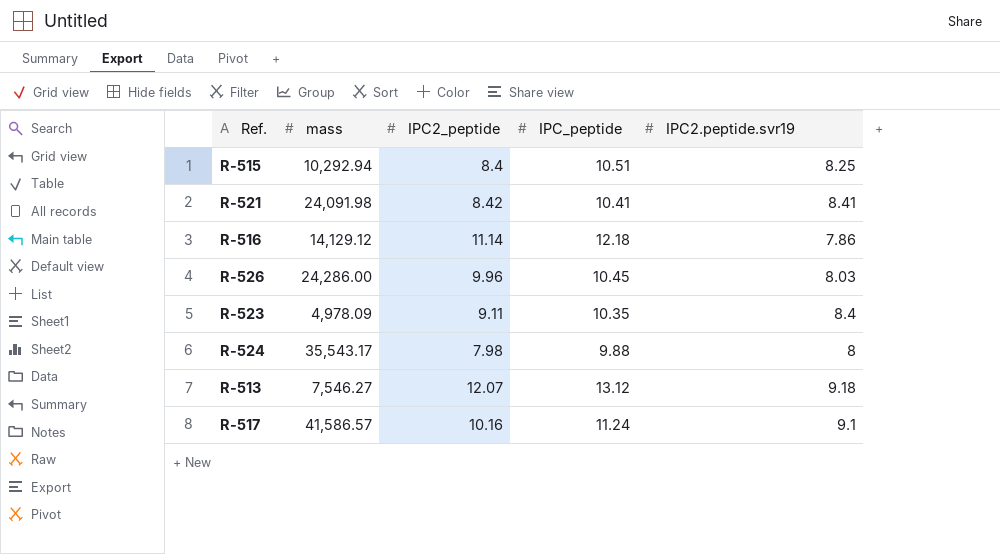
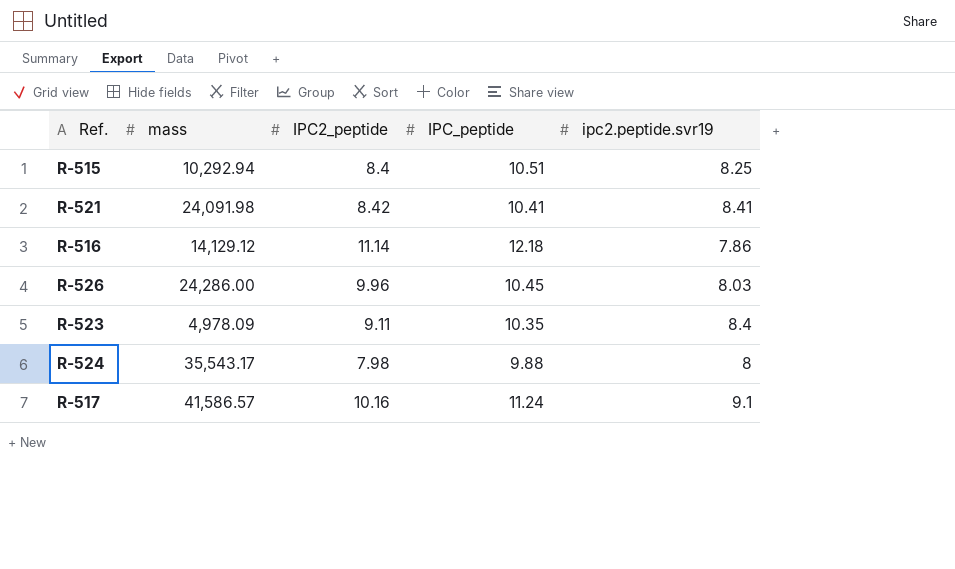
column name: IPC2.peptide.svr19 -> ipc2.peptide.svr19
row R-513: 7,546.27 | 12.07 | 13.12 | 9.18 -> none

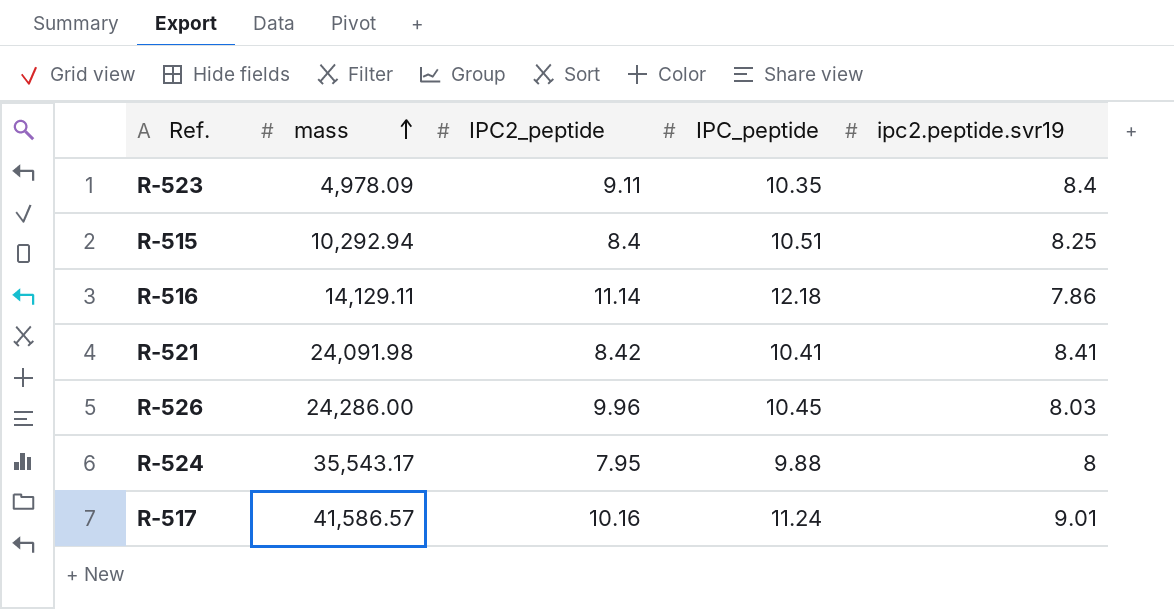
row order: none -> mass ascending
R-516 | mass: 14,129.12 -> 14,129.11
R-524 | IPC2_peptide: 7.98 -> 7.95
R-517 | ipc2.peptide.svr19: 9.1 -> 9.01

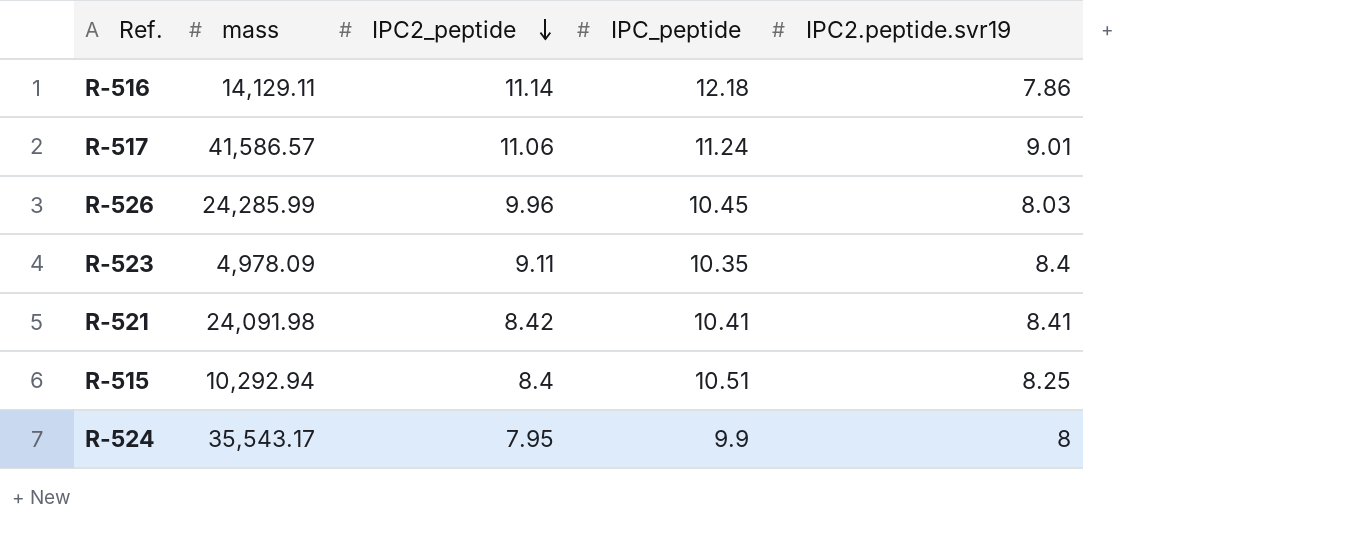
row order: mass ascending -> IPC2_peptide descending
column name: ipc2.peptide.svr19 -> IPC2.peptide.svr19
R-517 | IPC2_peptide: 10.16 -> 11.06
R-526 | mass: 24,286.00 -> 24,285.99
R-524 | IPC_peptide: 9.88 -> 9.9

